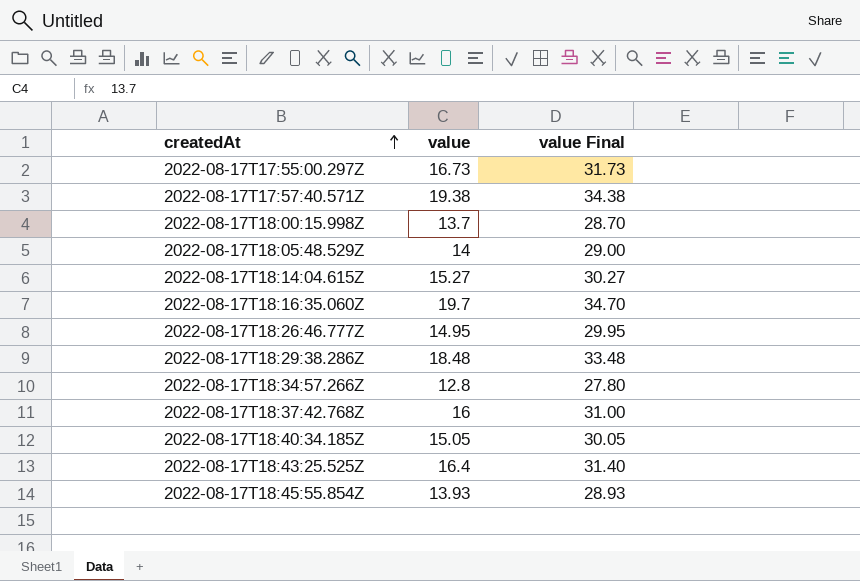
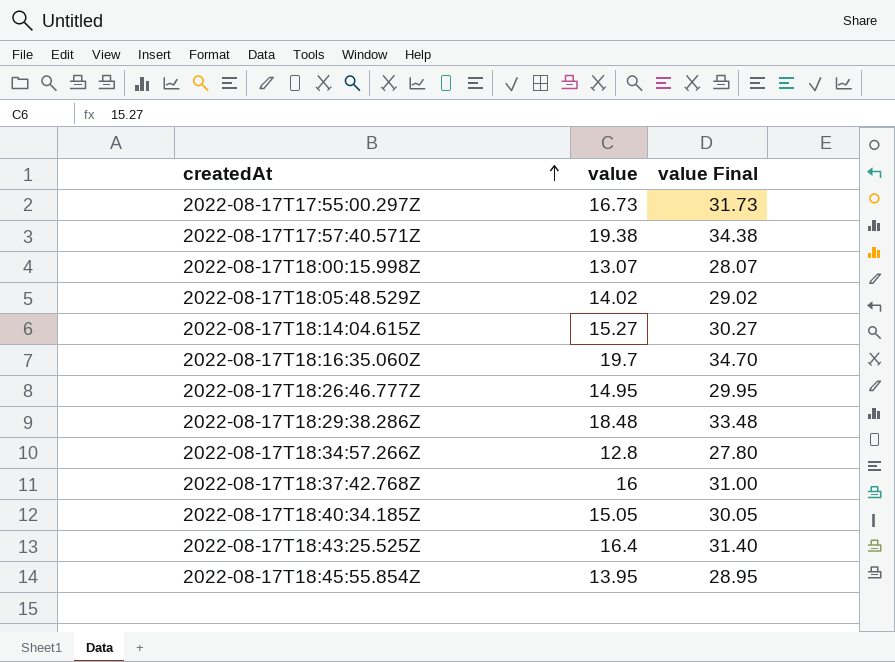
2022-08-17T18:00:15.998Z | value: 13.7 -> 13.07
2022-08-17T18:00:15.998Z | value Final: 28.70 -> 28.07
2022-08-17T18:05:48.529Z | value: 14 -> 14.02
2022-08-17T18:05:48.529Z | value Final: 29.00 -> 29.02
2022-08-17T18:45:55.854Z | value: 13.93 -> 13.95
2022-08-17T18:45:55.854Z | value Final: 28.93 -> 28.95

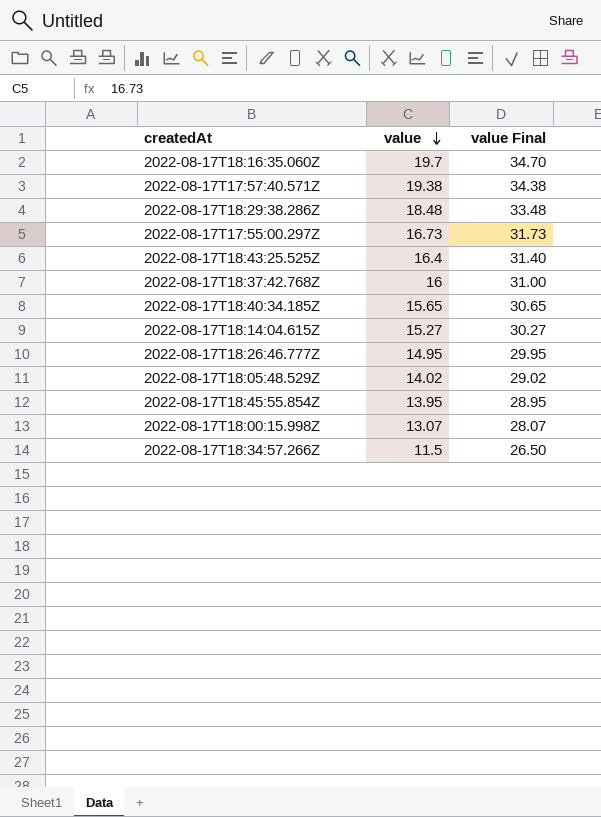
row order: createdAt ascending -> value descending
2022-08-17T18:40:34.185Z | value: 15.05 -> 15.65
2022-08-17T18:40:34.185Z | value Final: 30.05 -> 30.65
2022-08-17T18:34:57.266Z | value: 12.8 -> 11.5
2022-08-17T18:34:57.266Z | value Final: 27.80 -> 26.50

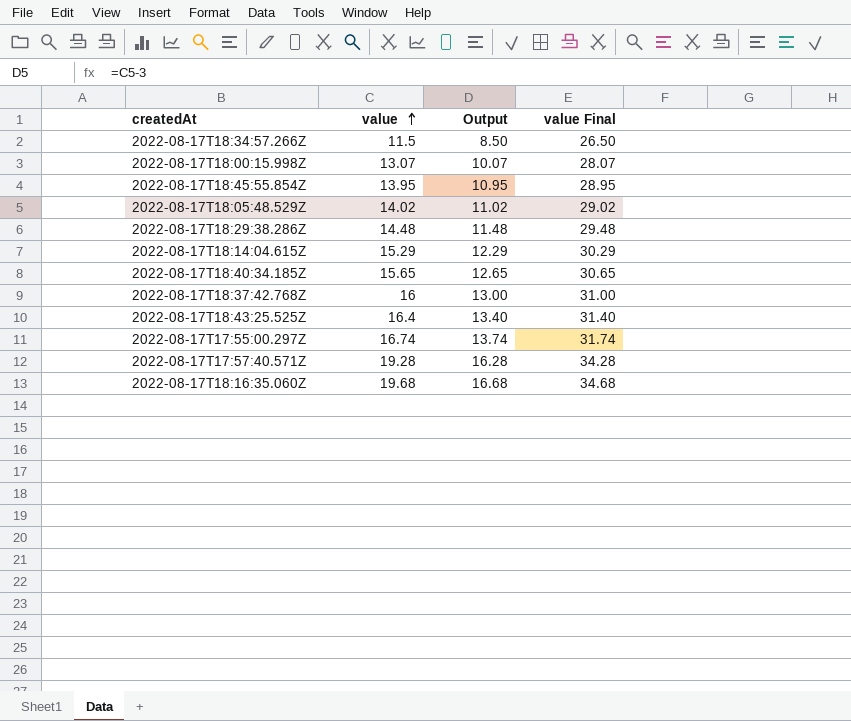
row order: value descending -> value ascending
column Output | formula: none -> [value] - 3
row 2022-08-17T18:26:46.777Z: 14.95 | 29.95 -> none
2022-08-17T18:29:38.286Z | value: 18.48 -> 14.48
2022-08-17T18:29:38.286Z | value Final: 33.48 -> 29.48
2022-08-17T18:14:04.615Z | value: 15.27 -> 15.29
2022-08-17T18:14:04.615Z | value Final: 30.27 -> 30.29
2022-08-17T17:55:00.297Z | value: 16.73 -> 16.74
2022-08-17T17:55:00.297Z | value Final: 31.73 -> 31.74
2022-08-17T17:57:40.571Z | value: 19.38 -> 19.28
2022-08-17T17:57:40.571Z | value Final: 34.38 -> 34.28
2022-08-17T18:16:35.060Z | value: 19.7 -> 19.68
2022-08-17T18:16:35.060Z | value Final: 34.70 -> 34.68

